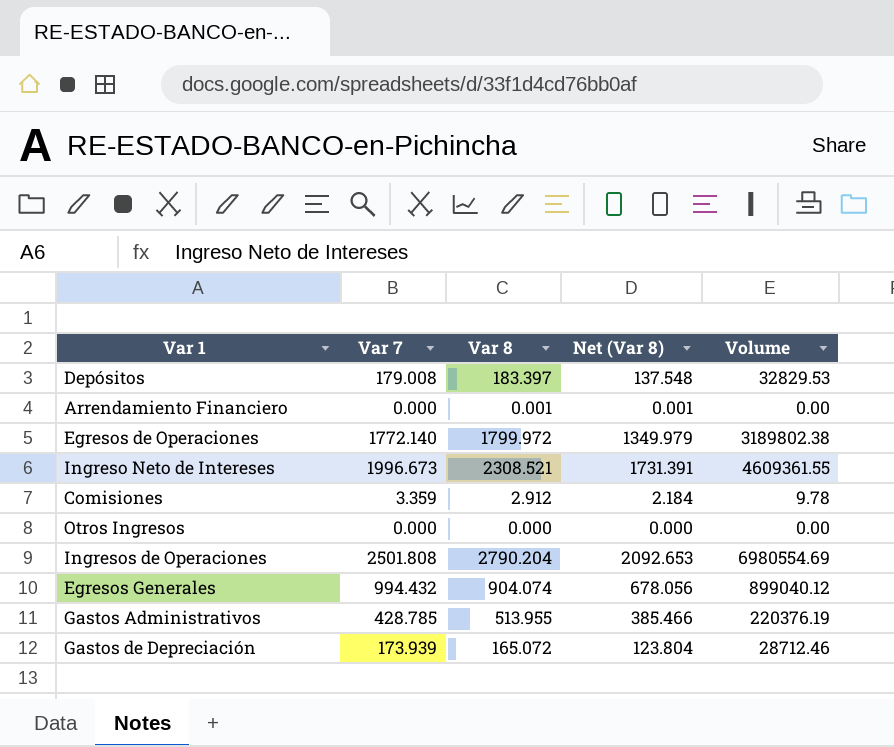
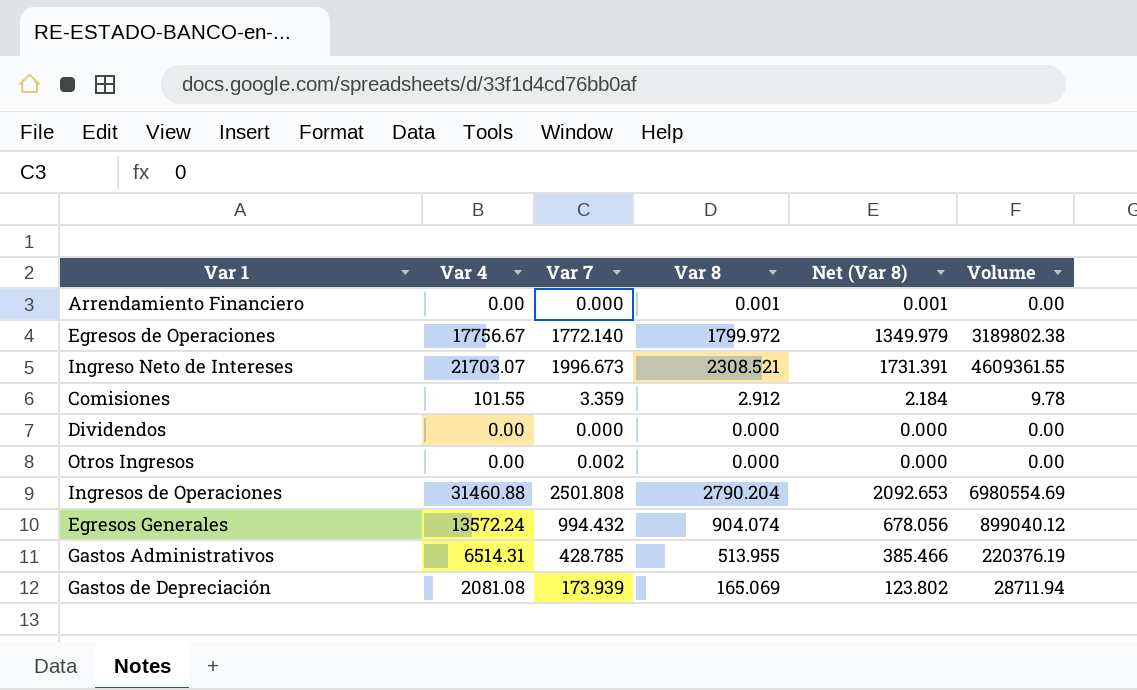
column Var 4 | position: none -> 2
row Depósitos: 179.008 | 183.397 | 137.548 | 32829.53 -> none
row Dividendos: none -> 0.00 | 0.000 | 0.000 | 0.000 | 0.00
Otros Ingresos | Var 7: 0.000 -> 0.002
Gastos de Depreciación | Var 8: 165.072 -> 165.069
Gastos de Depreciación | Net (Var 8): 123.804 -> 123.802
Gastos de Depreciación | Volume: 28712.46 -> 28711.94

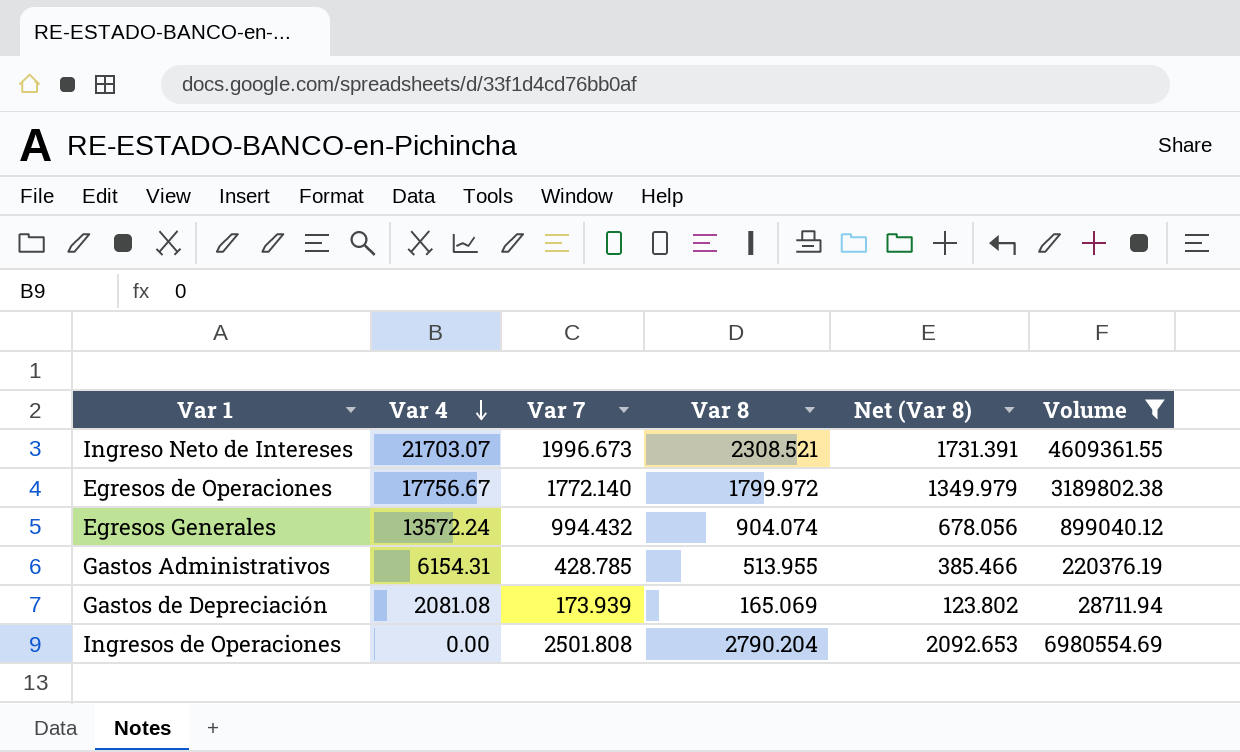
filter: none -> Volume >= 28711.94
row order: none -> Var 4 descending
Gastos Administrativos | Var 4: 6514.31 -> 6154.31
Ingresos de Operaciones | Var 4: 31460.88 -> 0.00

